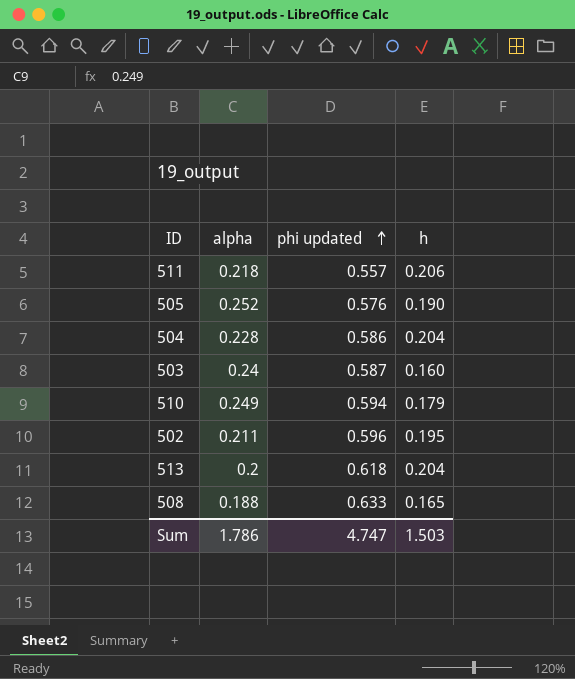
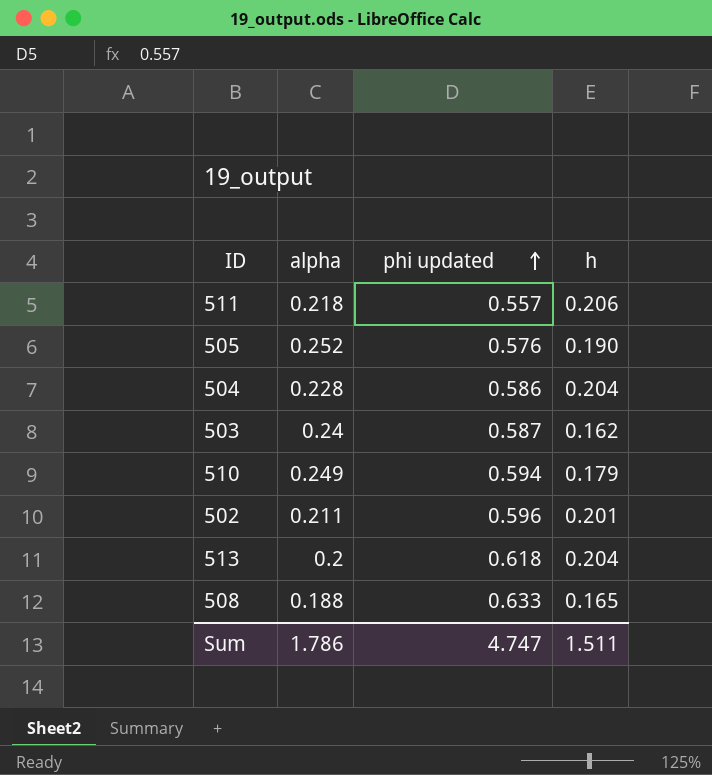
503 | h: 0.160 -> 0.162
502 | h: 0.195 -> 0.201
Sum | h: 1.503 -> 1.511

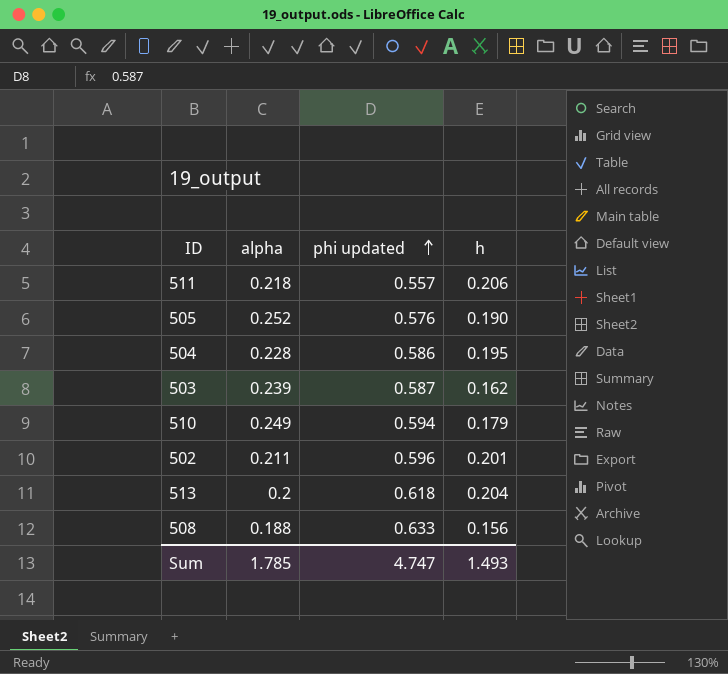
504 | h: 0.204 -> 0.195
503 | alpha: 0.24 -> 0.239
508 | h: 0.165 -> 0.156
Sum | alpha: 1.786 -> 1.785
Sum | h: 1.511 -> 1.493

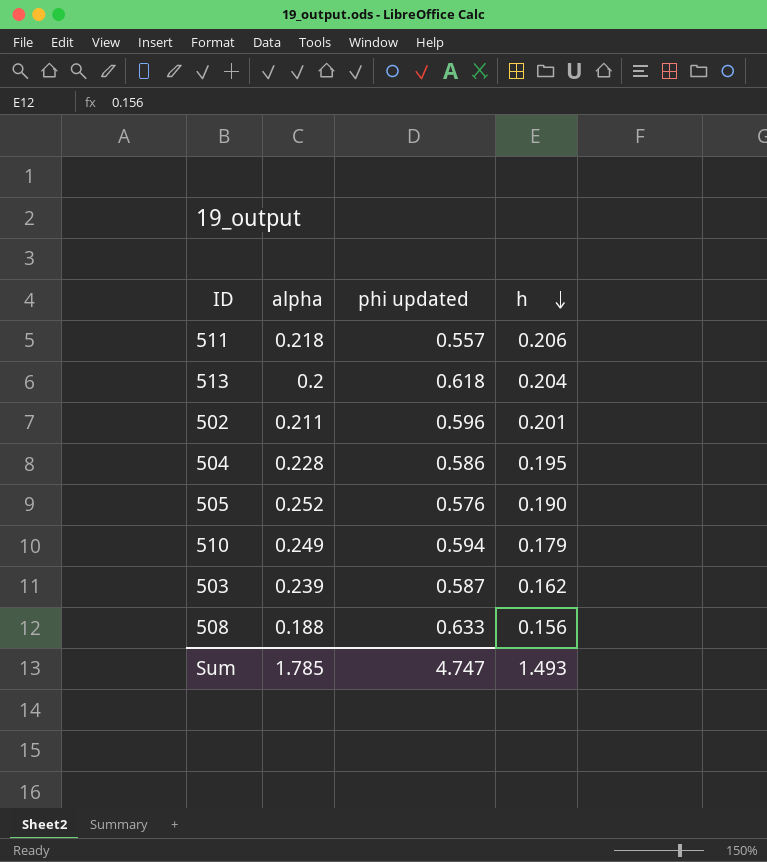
row order: phi updated ascending -> h descending

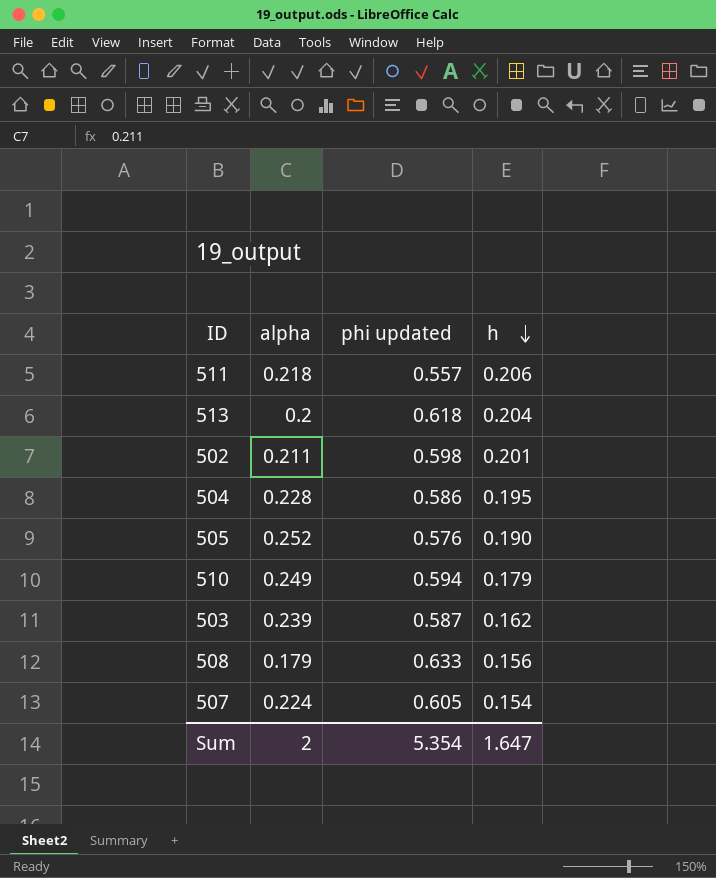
502 | phi updated: 0.596 -> 0.598
508 | alpha: 0.188 -> 0.179
row 507: none -> 0.224 | 0.605 | 0.154
Sum | alpha: 1.785 -> 2
Sum | phi updated: 4.747 -> 5.354
Sum | h: 1.493 -> 1.647

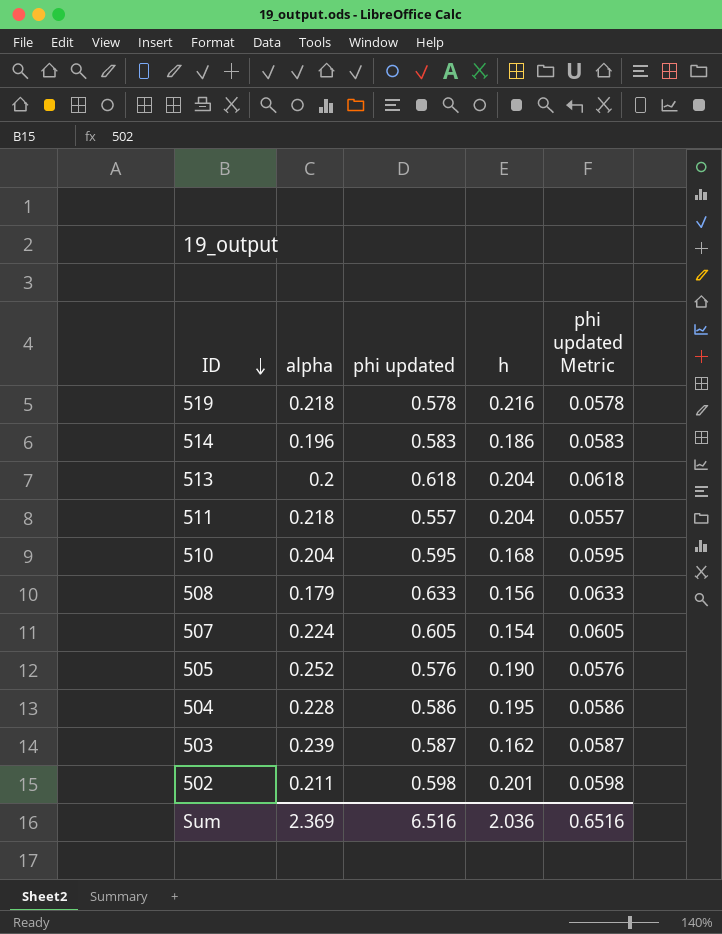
row order: h descending -> ID descending
column phi updated Metric | formula: none -> [phi updated] * 0.1
row 519: none -> 0.218 | 0.578 | 0.216 | 0.0578
row 514: none -> 0.196 | 0.583 | 0.186 | 0.0583
511 | h: 0.206 -> 0.204
510 | alpha: 0.249 -> 0.204
510 | phi updated: 0.594 -> 0.595
510 | h: 0.179 -> 0.168
Sum | alpha: 2 -> 2.369
Sum | phi updated: 5.354 -> 6.516
Sum | h: 1.647 -> 2.036

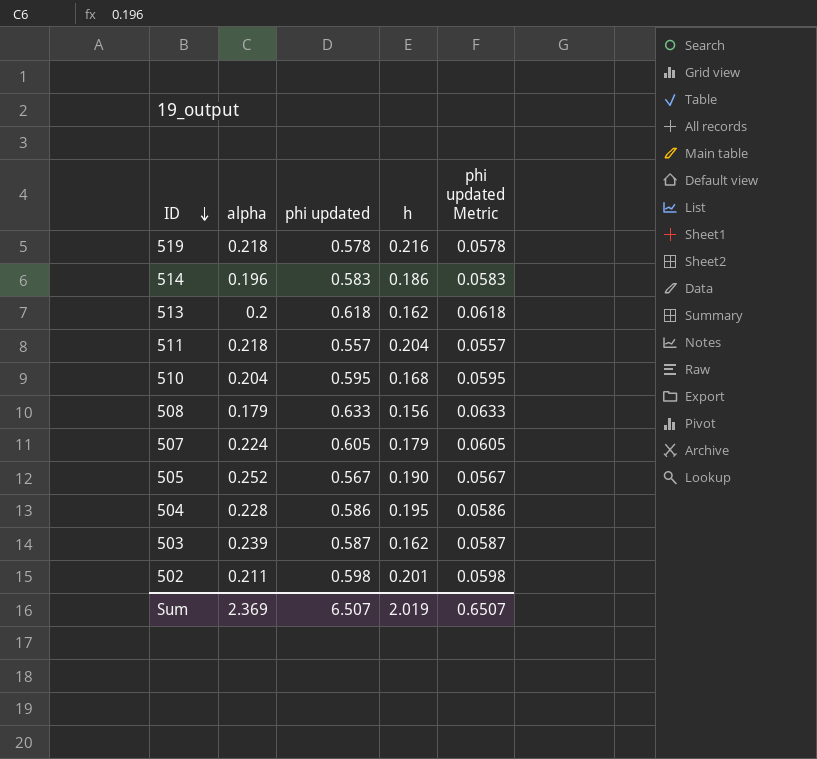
513 | h: 0.204 -> 0.162
507 | h: 0.154 -> 0.179
505 | phi updated: 0.576 -> 0.567
505 | phi updated Metric: 0.0576 -> 0.0567
Sum | phi updated: 6.516 -> 6.507
Sum | h: 2.036 -> 2.019
Sum | phi updated Metric: 0.6516 -> 0.6507

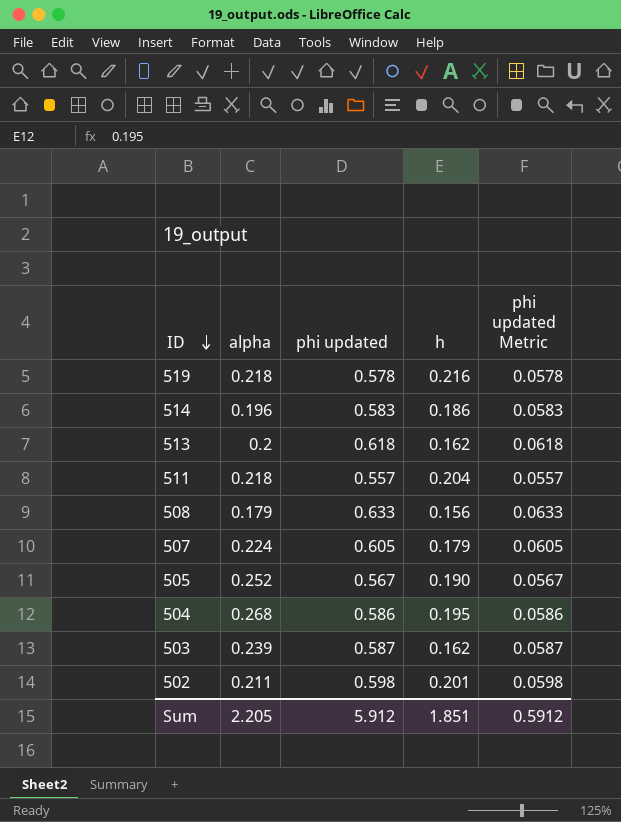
row 510: 0.204 | 0.595 | 0.168 | 0.0595 -> none
504 | alpha: 0.228 -> 0.268
Sum | alpha: 2.369 -> 2.205
Sum | phi updated: 6.507 -> 5.912
Sum | h: 2.019 -> 1.851
Sum | phi updated Metric: 0.6507 -> 0.5912

